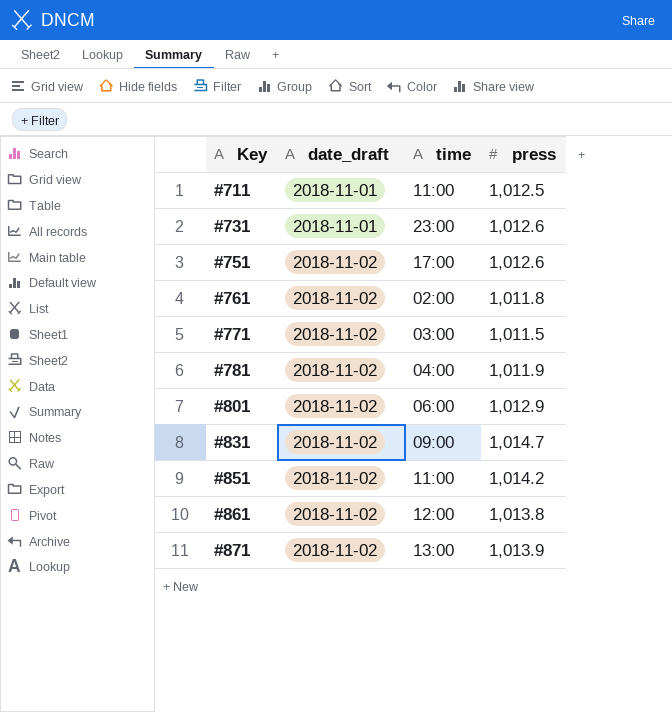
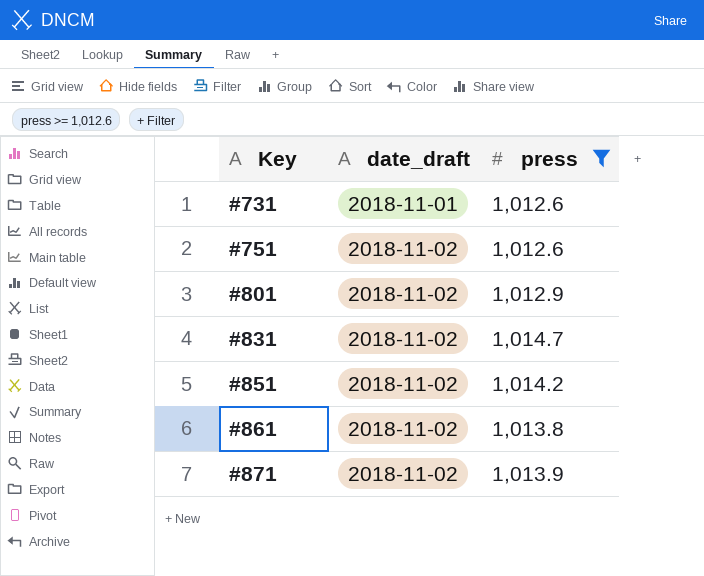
filter: none -> press >= 1,012.6
column time | position: 3 -> none

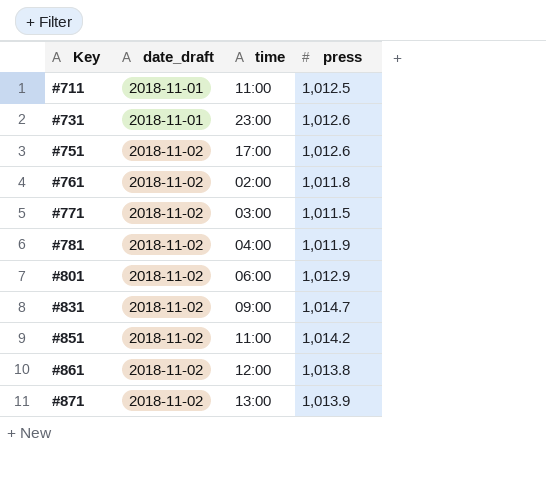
filter: press >= 1,012.6 -> none
column time | position: none -> 3

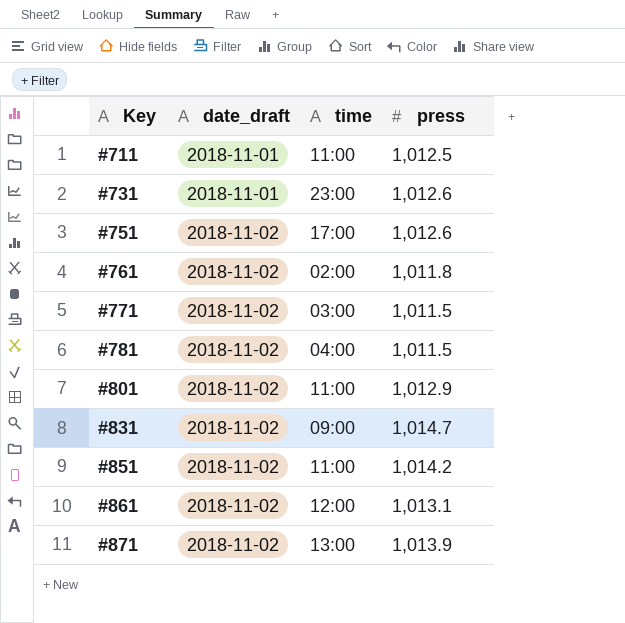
#781 | press: 1,011.9 -> 1,011.5
#801 | time: 06:00 -> 11:00
#861 | press: 1,013.8 -> 1,013.1

